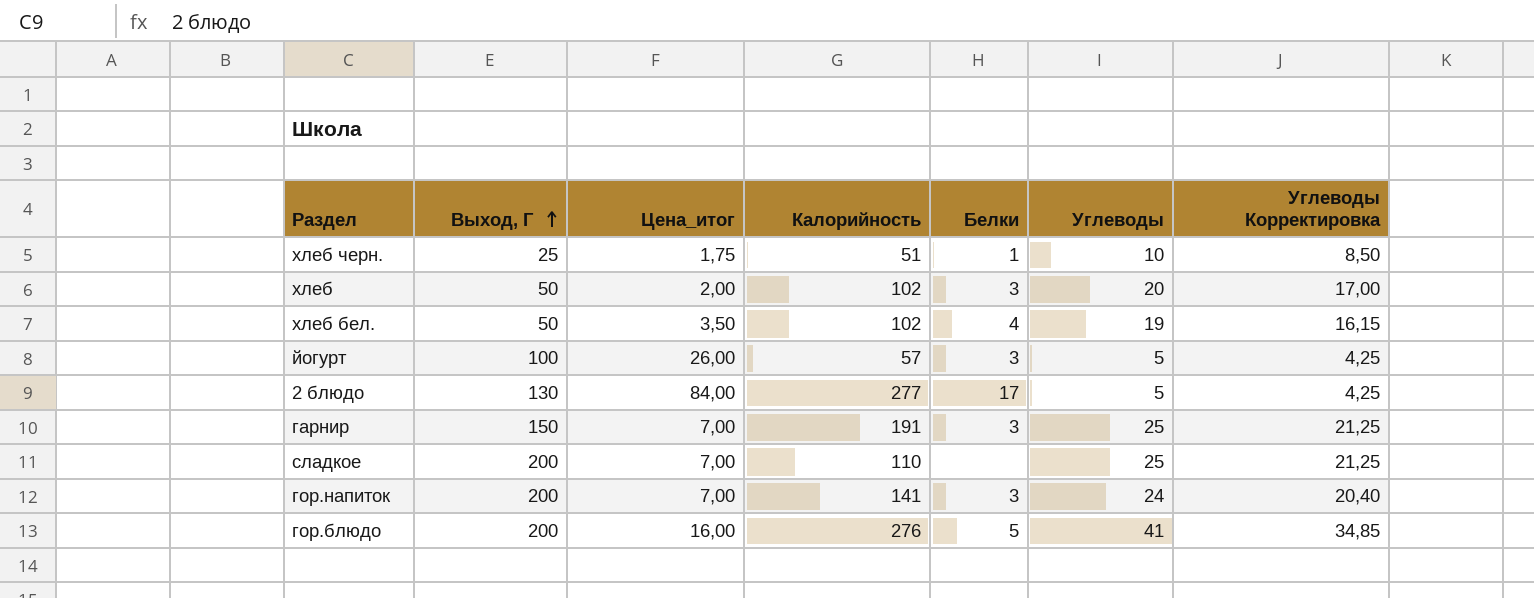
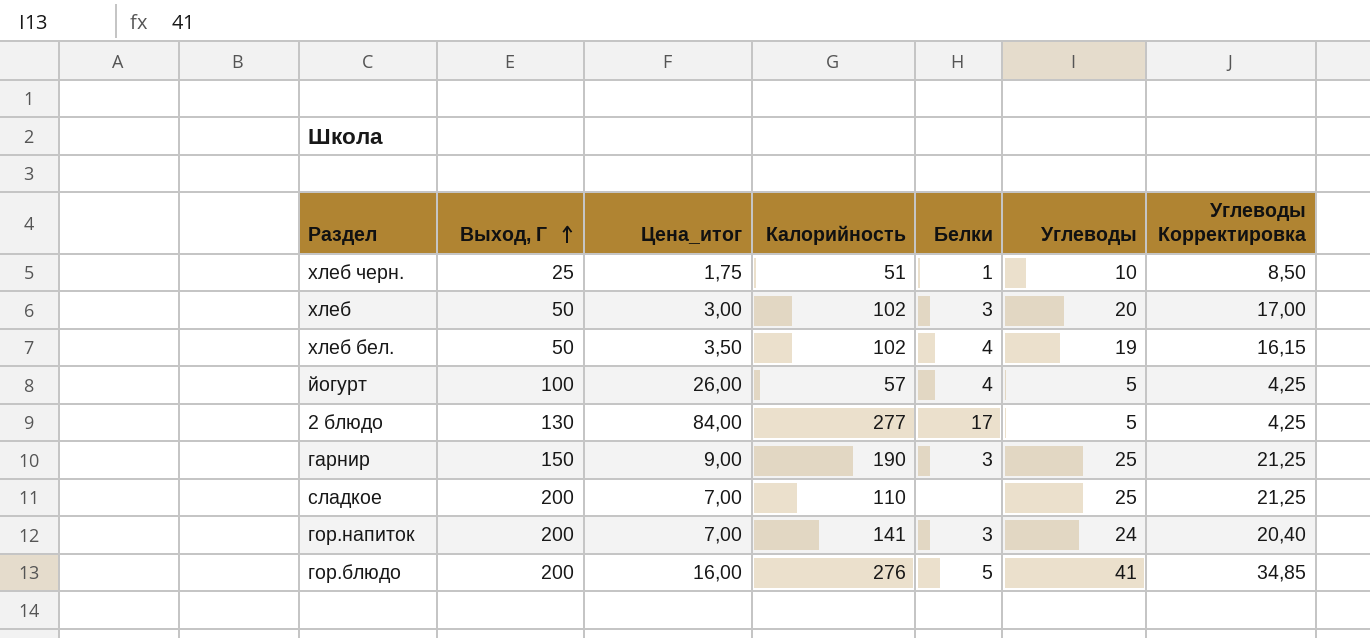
хлеб | Цена_итог: 2,00 -> 3,00
йогурт | Белки: 3 -> 4
гарнир | Цена_итог: 7,00 -> 9,00
гарнир | Калорийность: 191 -> 190

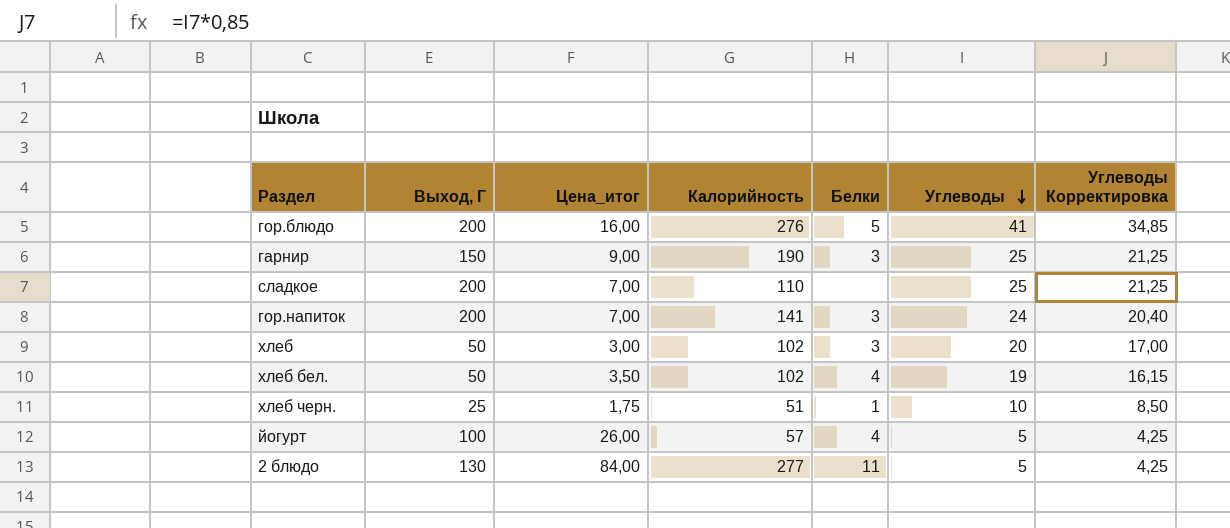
row order: Выход, Г ascending -> Углеводы descending
2 блюдо | Белки: 17 -> 11

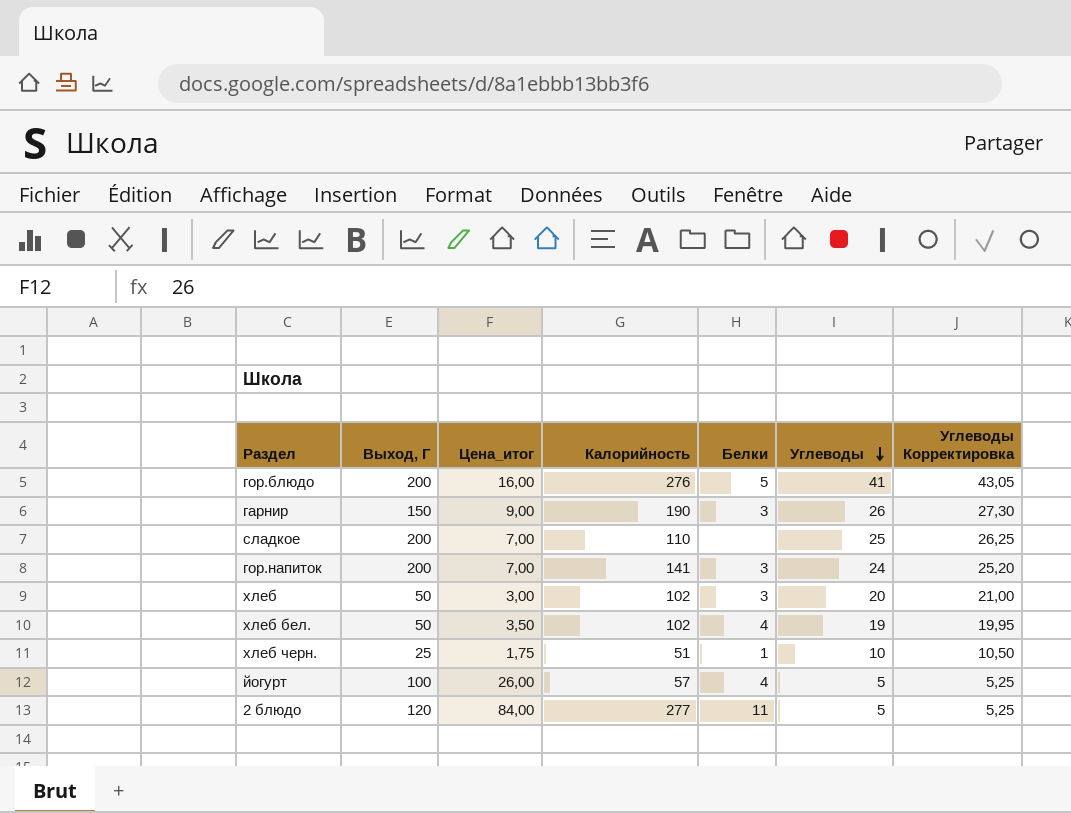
column Углеводы Корректировка | formula: [Углеводы] * 0,85 -> [Углеводы] * 1,05
гарнир | Углеводы: 25 -> 26
2 блюдо | Выход, Г: 130 -> 120

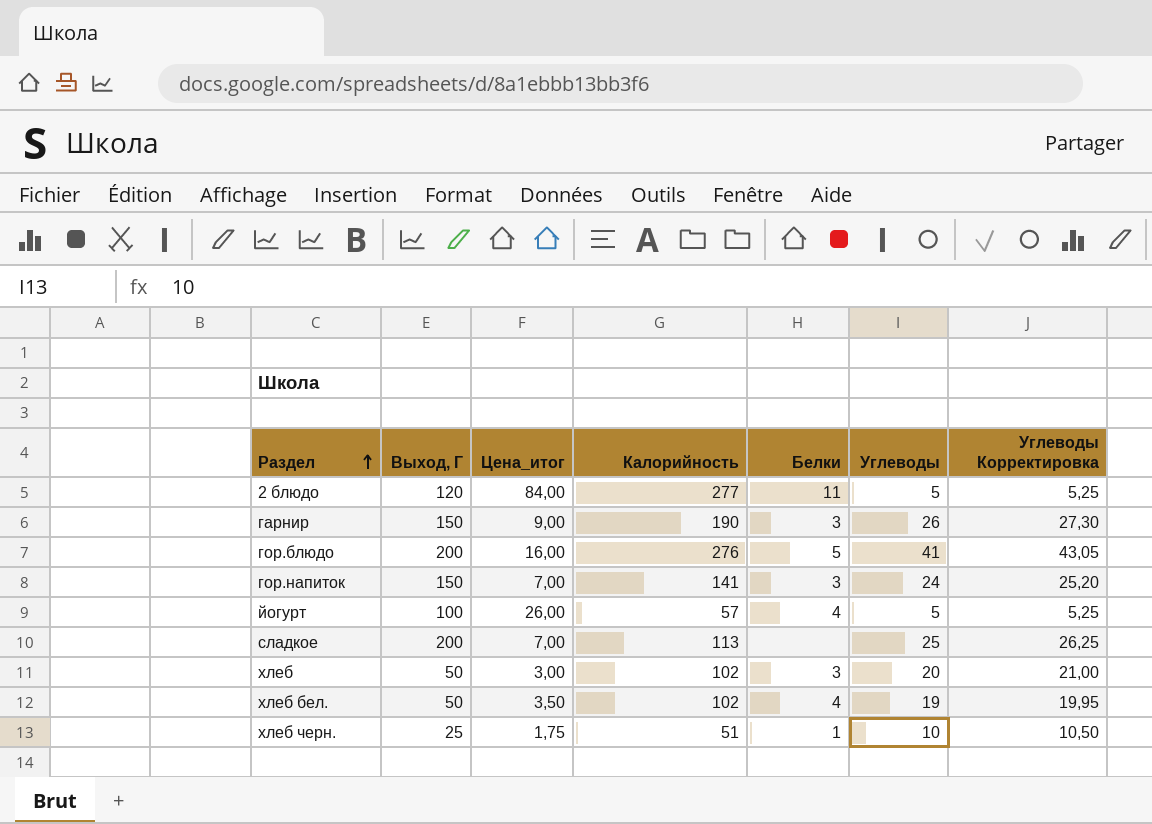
row order: Углеводы descending -> Раздел ascending
гор.напиток | Выход, Г: 200 -> 150
сладкое | Калорийность: 110 -> 113

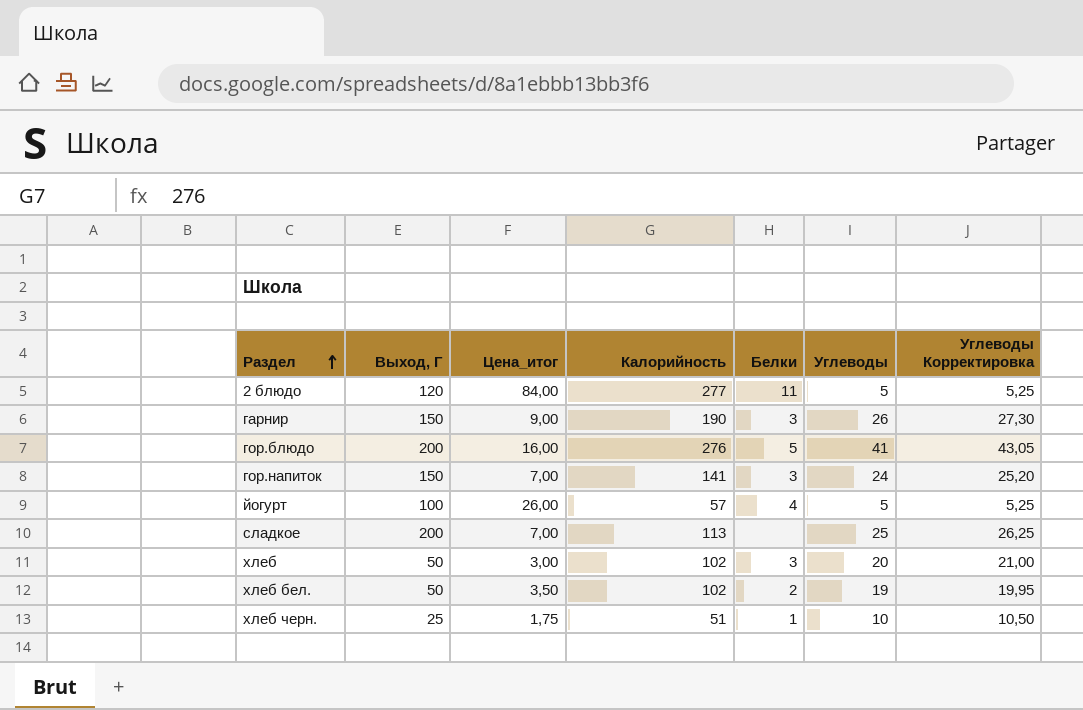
хлеб бел. | Белки: 4 -> 2

